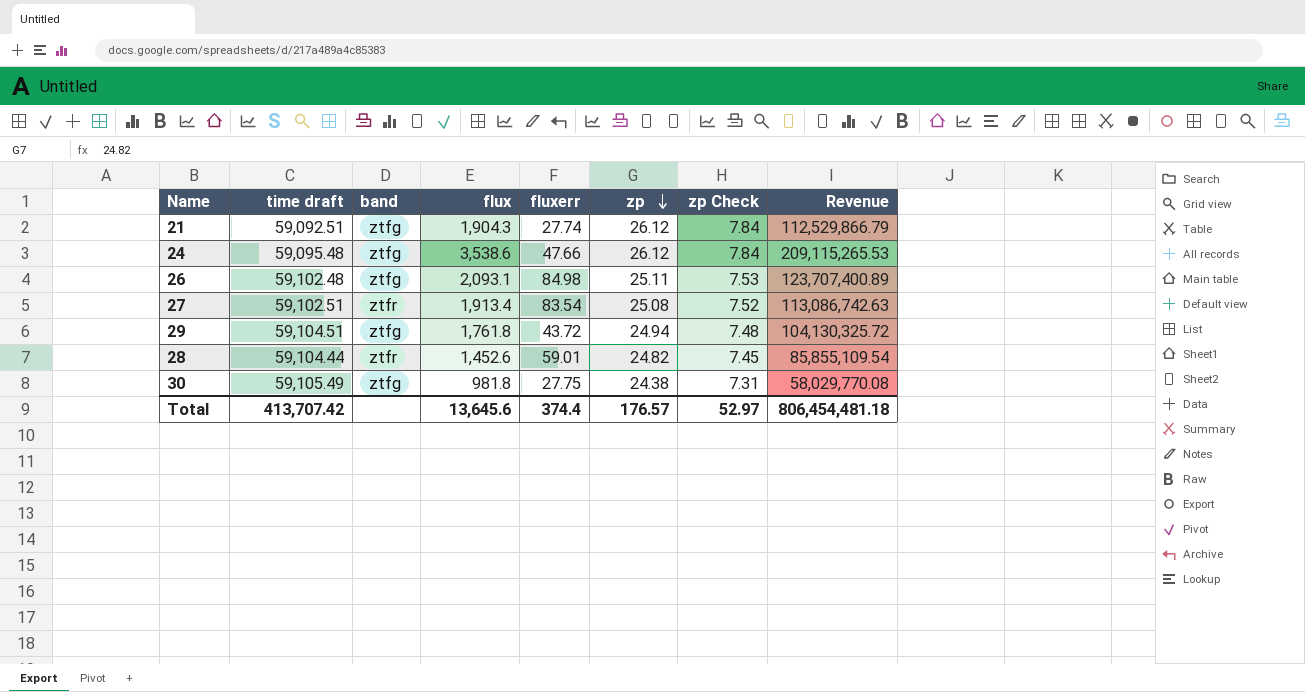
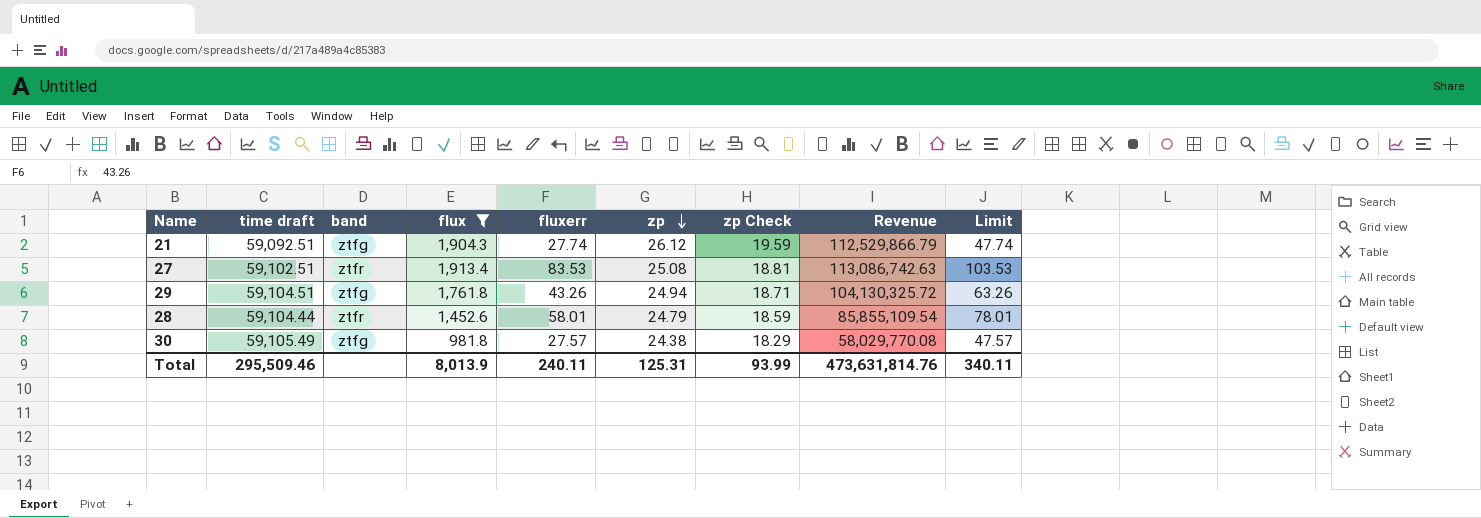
filter: none -> flux <= 1,913.4
column zp Check | formula: [zp] * 0.3 -> [zp] * 0.75
column Limit | formula: none -> [fluxerr] + 20
27 | fluxerr: 83.54 -> 83.53
29 | fluxerr: 43.72 -> 43.26
28 | fluxerr: 59.01 -> 58.01
28 | zp: 24.82 -> 24.79
30 | fluxerr: 27.75 -> 27.57
Total | time draft: 413,707.42 -> 295,509.46
Total | flux: 13,645.6 -> 8,013.9
Total | fluxerr: 374.4 -> 240.11
Total | zp: 176.57 -> 125.31
Total | zp Check: 52.97 -> 93.99
Total | Revenue: 806,454,481.18 -> 473,631,814.76

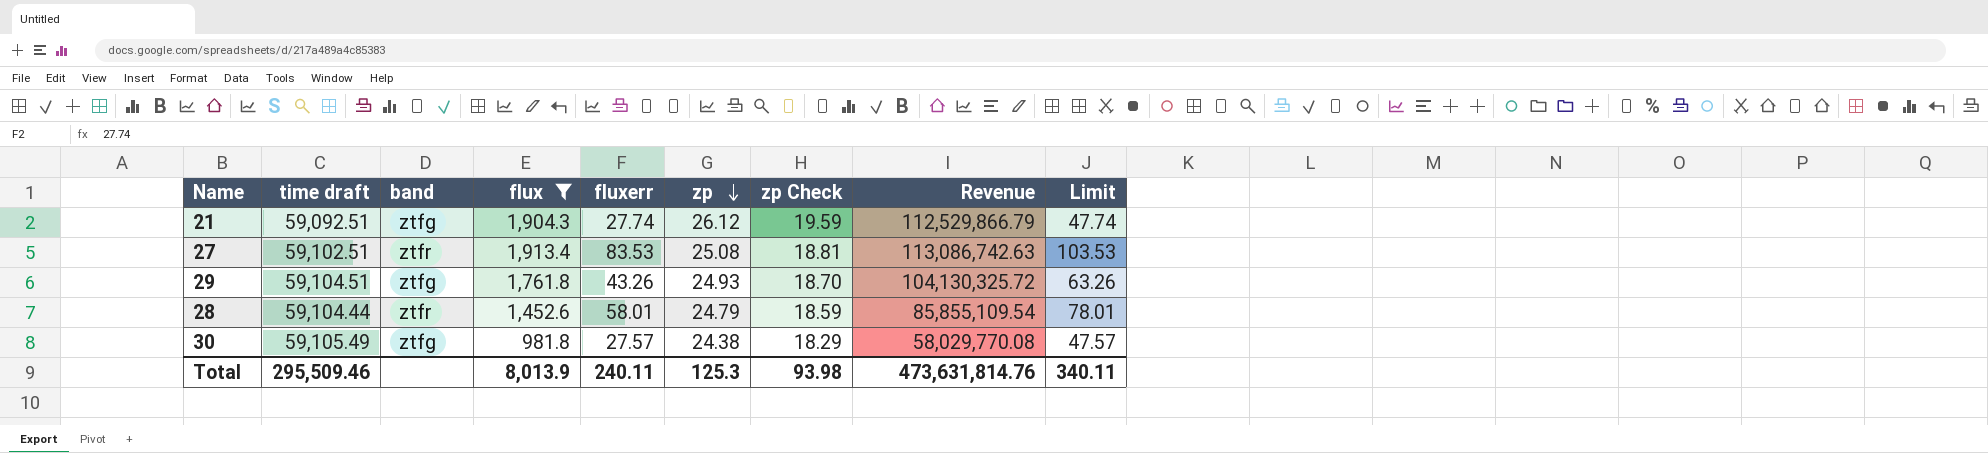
29 | zp: 24.94 -> 24.93
29 | zp Check: 18.71 -> 18.70
Total | zp: 125.31 -> 125.3
Total | zp Check: 93.99 -> 93.98

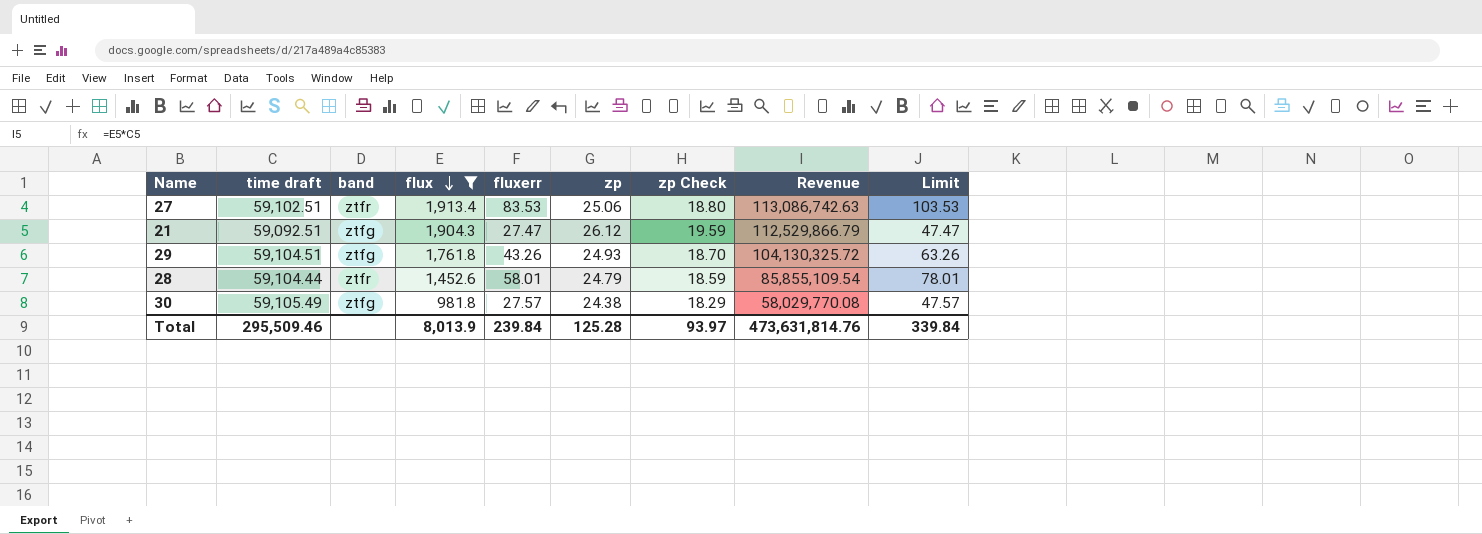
row order: zp descending -> flux descending
27 | zp: 25.08 -> 25.06
27 | zp Check: 18.81 -> 18.80
21 | fluxerr: 27.74 -> 27.47
21 | Limit: 47.74 -> 47.47
Total | fluxerr: 240.11 -> 239.84
Total | zp: 125.3 -> 125.28
Total | zp Check: 93.98 -> 93.97
Total | Limit: 340.11 -> 339.84

